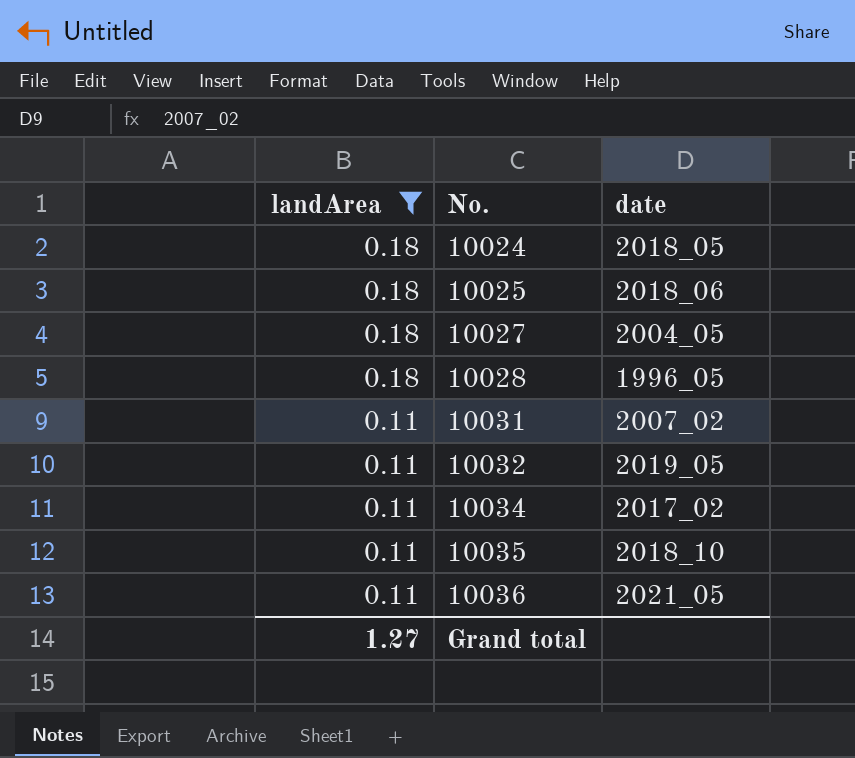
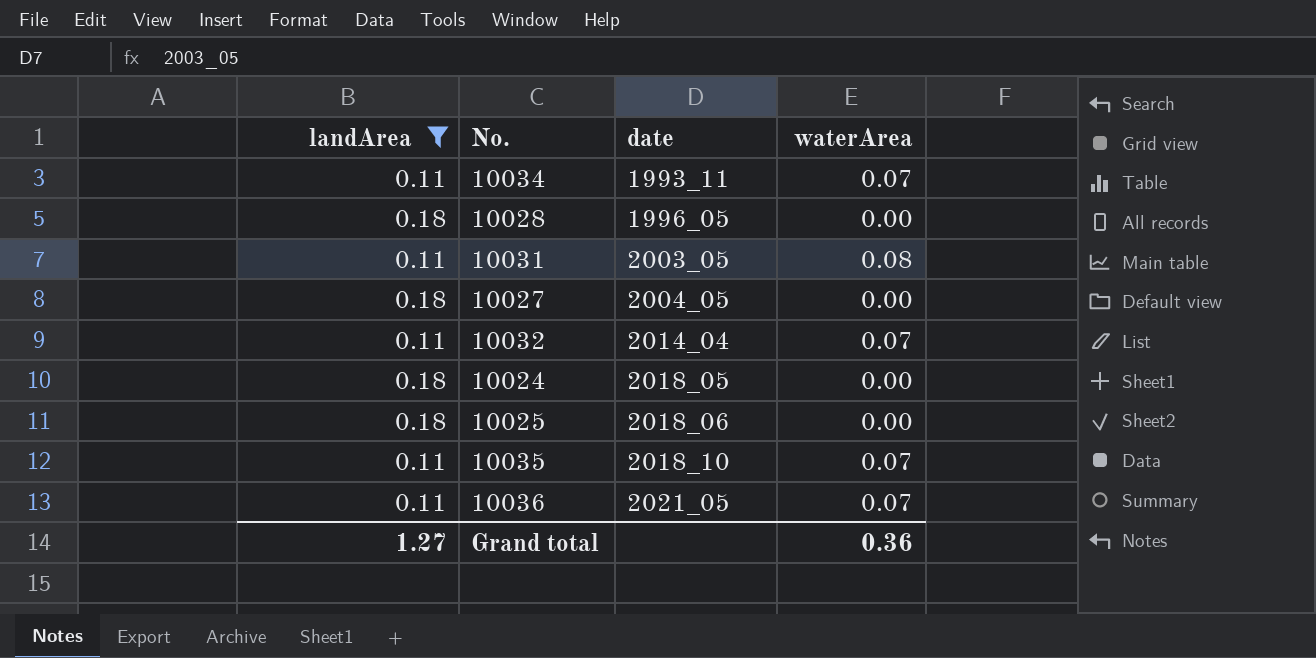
row order: landArea descending -> date ascending
column waterArea | position: none -> 4
10034 | date: 2017_02 -> 1993_11
10031 | date: 2007_02 -> 2003_05
10032 | date: 2019_05 -> 2014_04

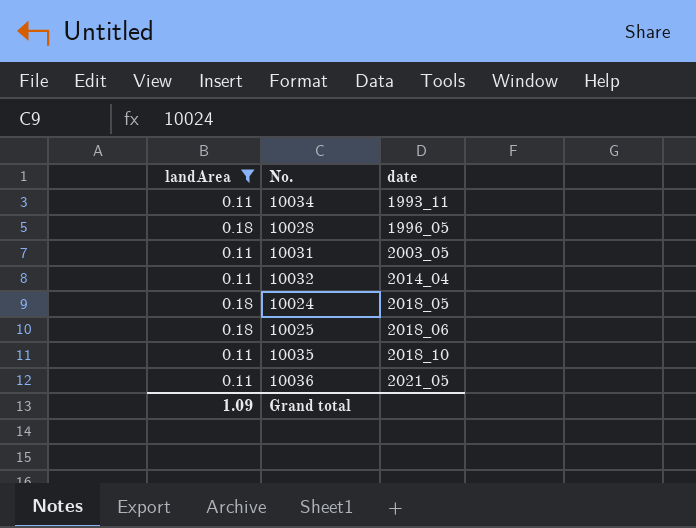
column waterArea | position: 4 -> none
row 10027: 0.18 | 2004_05 | 0.00 -> none
Grand total | landArea: 1.27 -> 1.09

